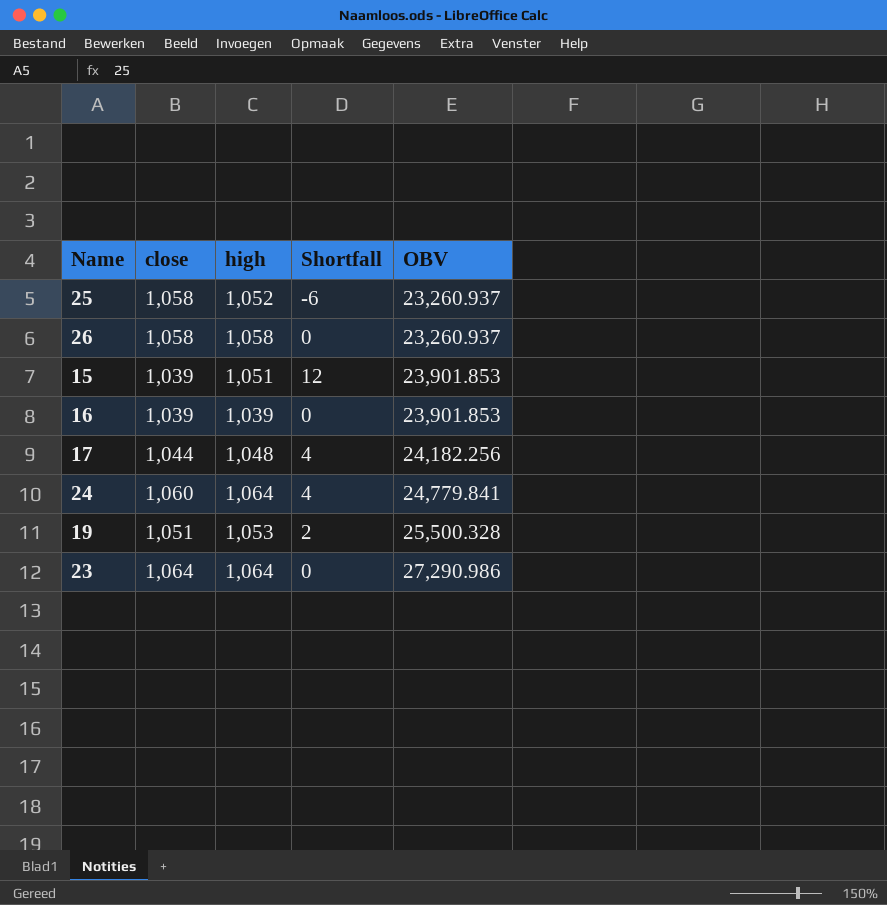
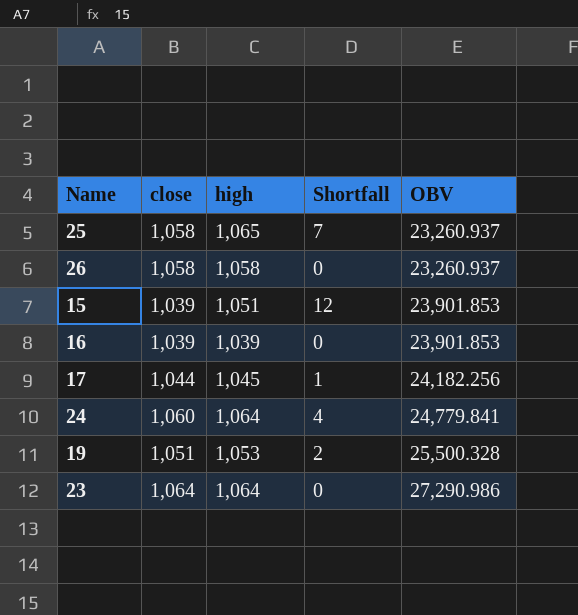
25 | high: 1,052 -> 1,065
25 | Shortfall: -6 -> 7
17 | high: 1,048 -> 1,045
17 | Shortfall: 4 -> 1

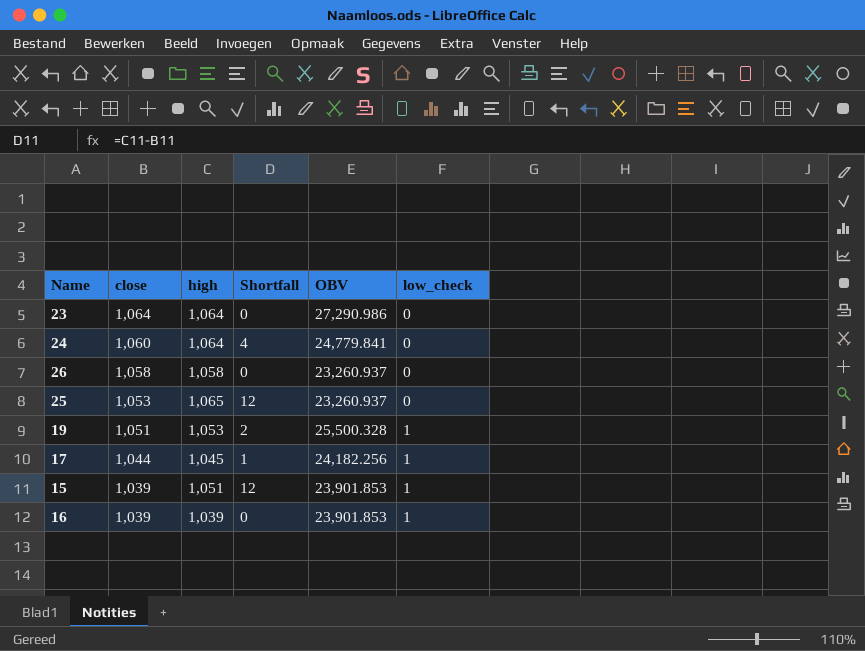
row order: OBV ascending -> close descending
column low_check | position: none -> 6
25 | close: 1,058 -> 1,053
25 | Shortfall: 7 -> 12

